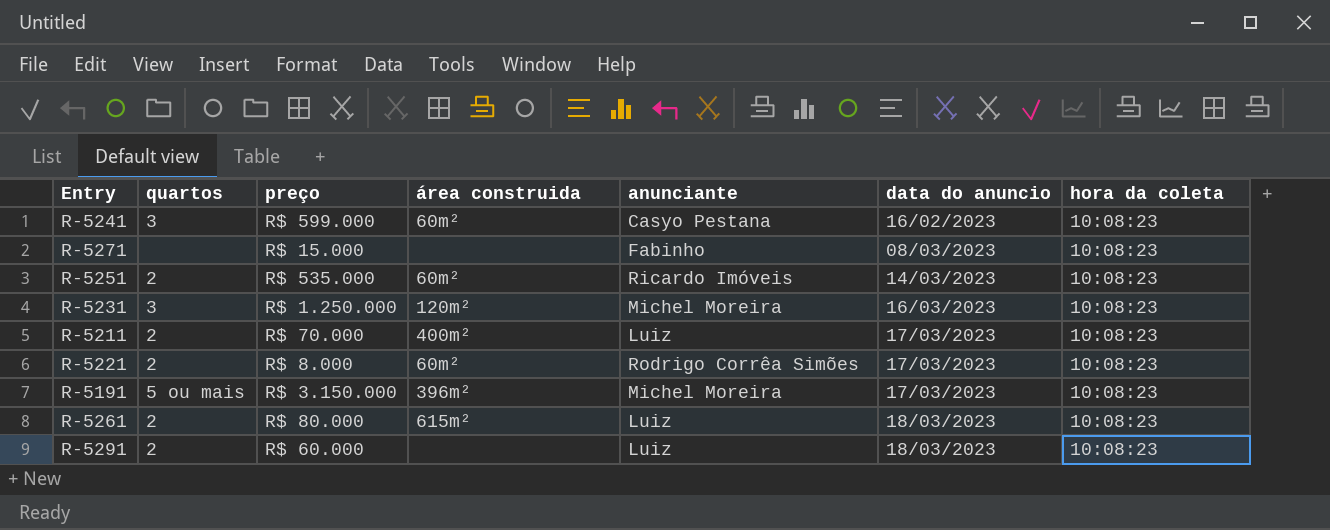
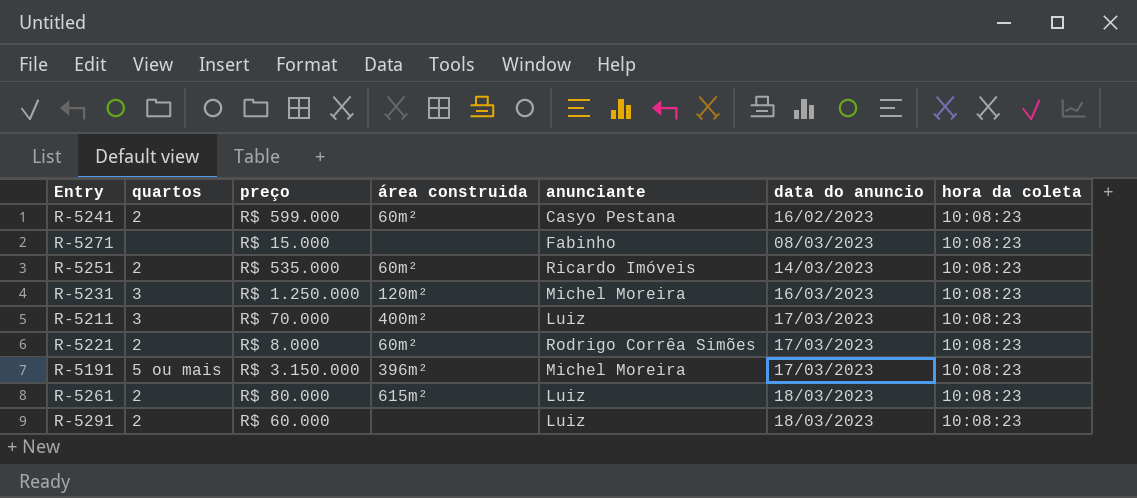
R-5241 | quartos: 3 -> 2
R-5211 | quartos: 2 -> 3

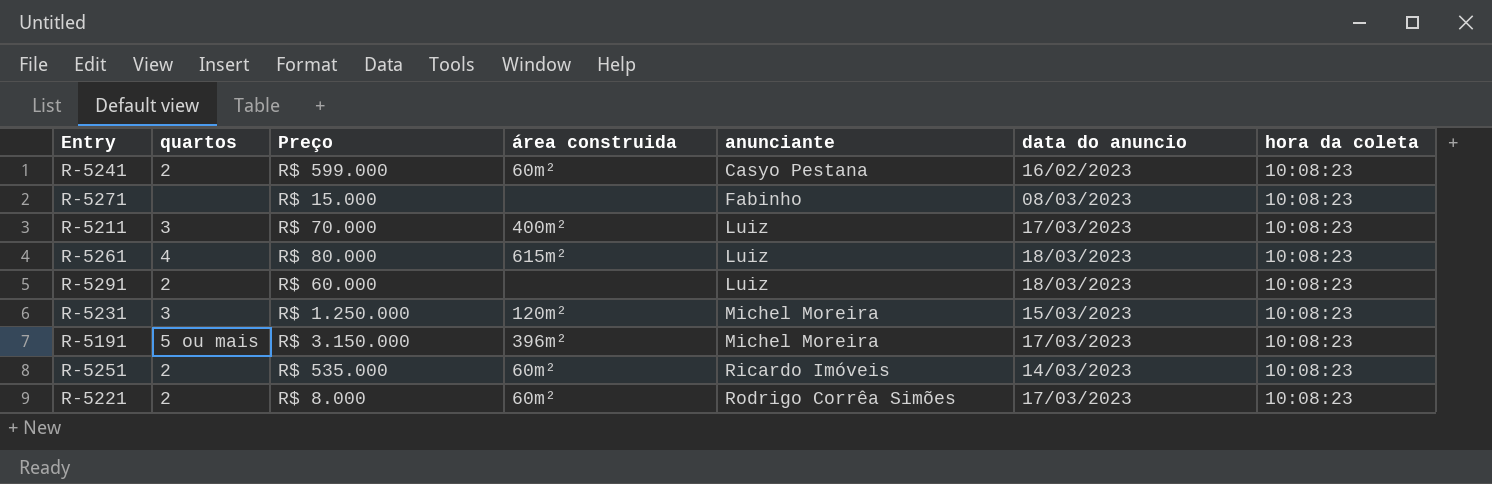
row order: data do anuncio ascending -> anunciante ascending
column name: preço -> Preço
R-5261 | quartos: 2 -> 4
R-5231 | data do anuncio: 16/03/2023 -> 15/03/2023

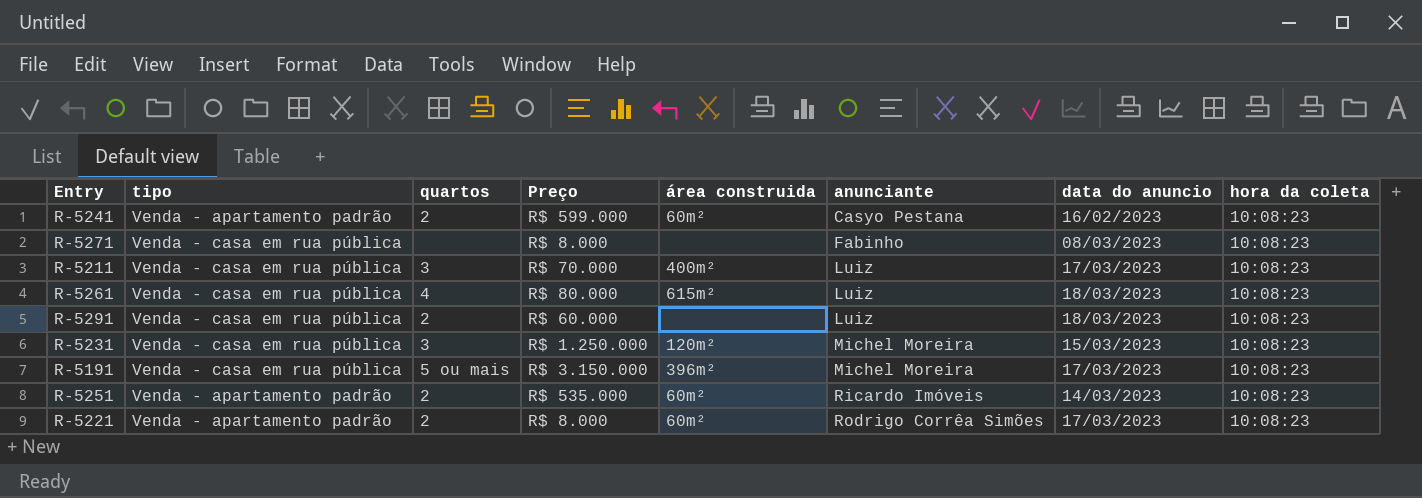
column tipo | position: none -> 2
R-5271 | Preço: R$ 15.000 -> R$ 8.000

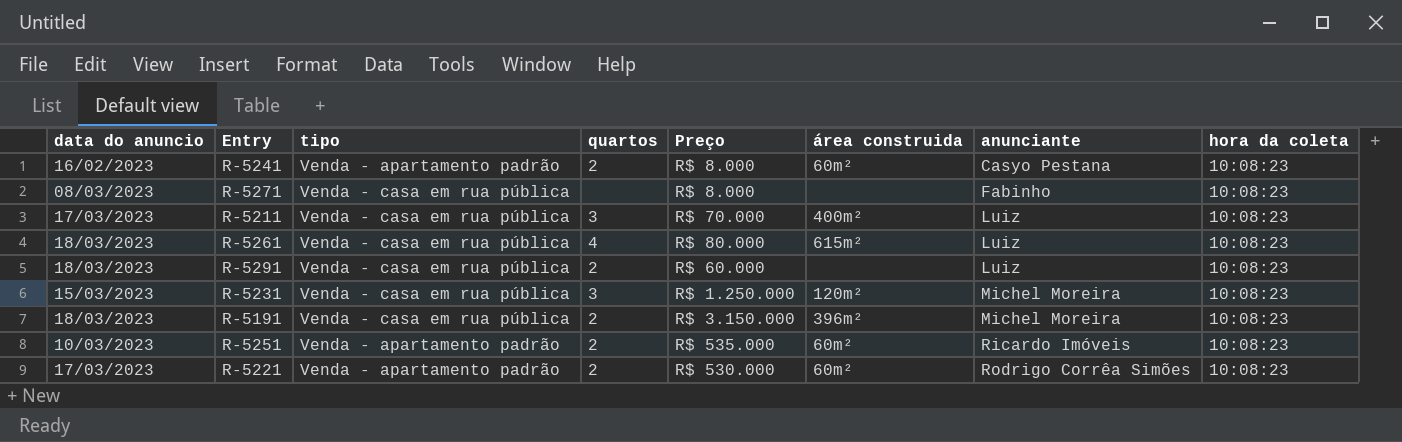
column data do anuncio | position: 7 -> 1
R-5241 | Preço: R$ 599.000 -> R$ 8.000
R-5191 | data do anuncio: 17/03/2023 -> 18/03/2023
R-5191 | quartos: 5 ou mais -> 2
R-5251 | data do anuncio: 14/03/2023 -> 10/03/2023
R-5221 | Preço: R$ 8.000 -> R$ 530.000

